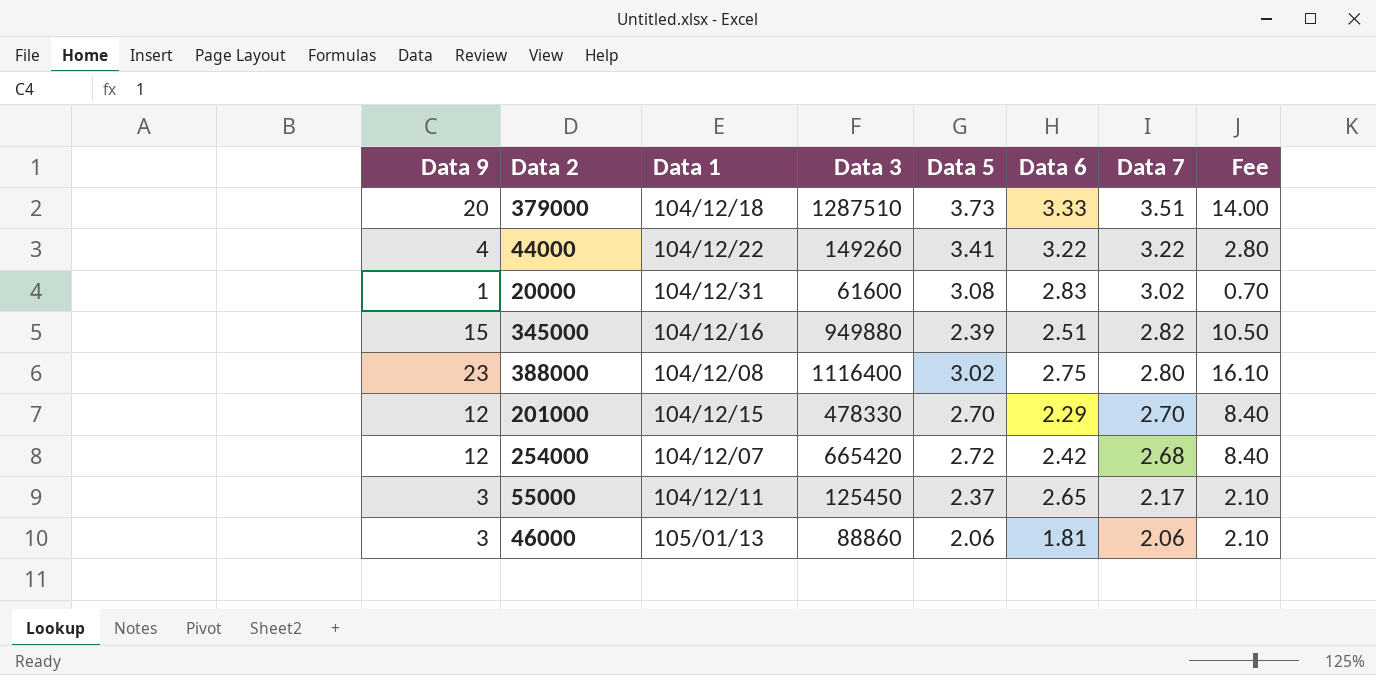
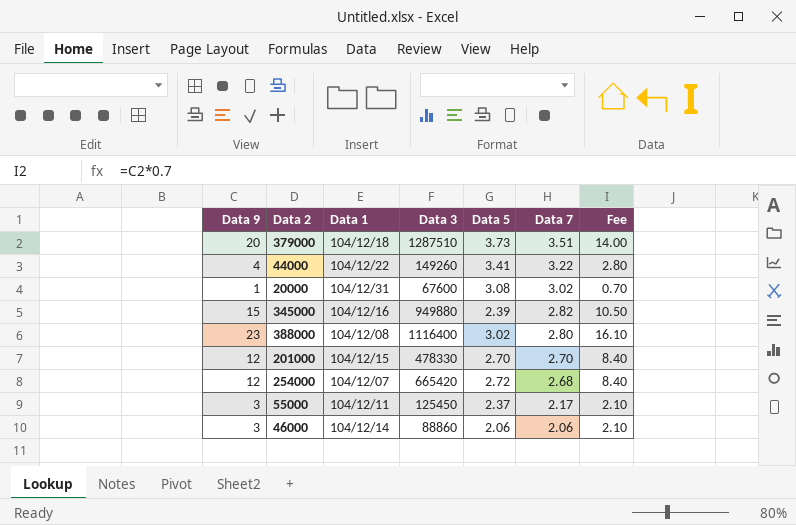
column Data 6 | position: 6 -> none
20000 | Data 3: 61600 -> 67600
46000 | Data 1: 105/01/13 -> 104/12/14

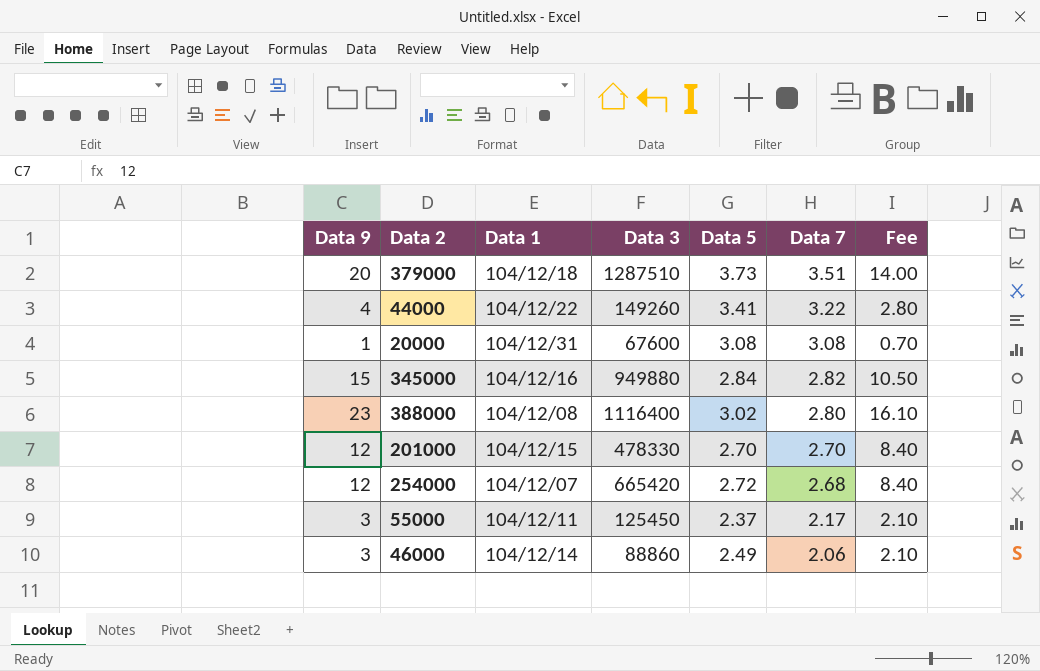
20000 | Data 7: 3.02 -> 3.08
345000 | Data 5: 2.39 -> 2.84
46000 | Data 5: 2.06 -> 2.49

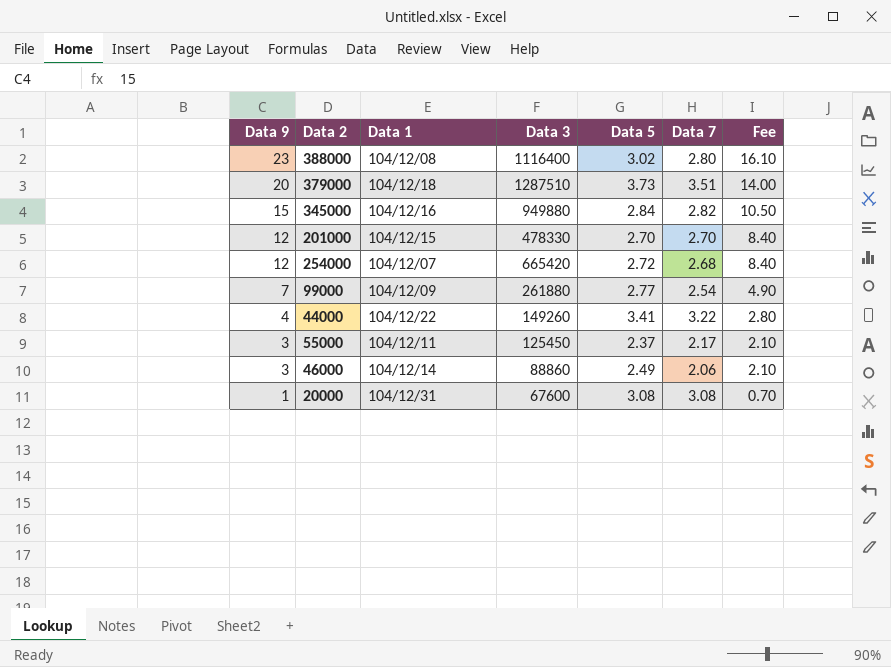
row order: Data 7 descending -> Data 9 descending
row 99000: none -> 7 | 104/12/09 | 261880 | 2.77 | 2.54 | 4.90

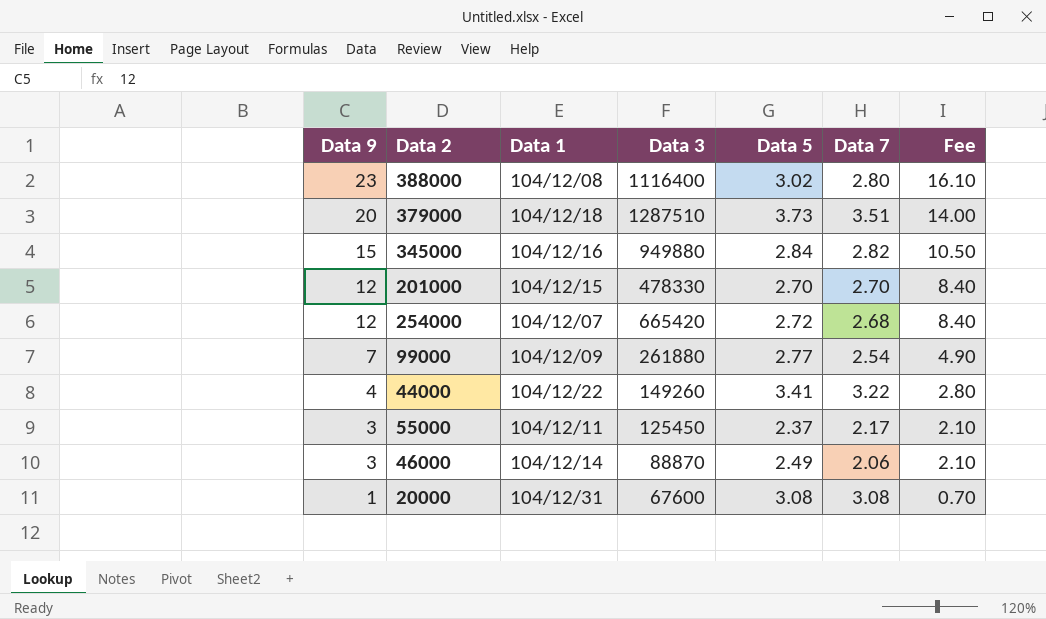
46000 | Data 3: 88860 -> 88870

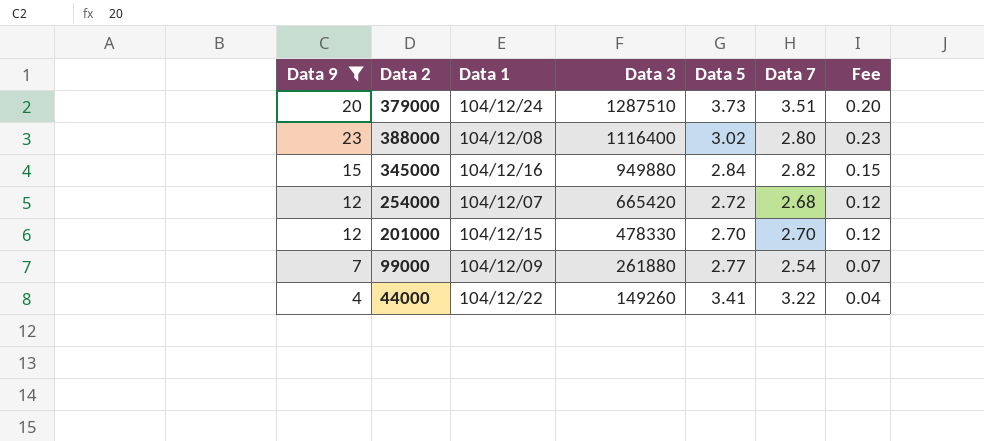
filter: none -> Data 9 >= 4
row order: Data 9 descending -> Data 3 descending
column Fee | formula: [Data 9] * 0.7 -> [Data 9] * 0.01
379000 | Data 1: 104/12/18 -> 104/12/24

